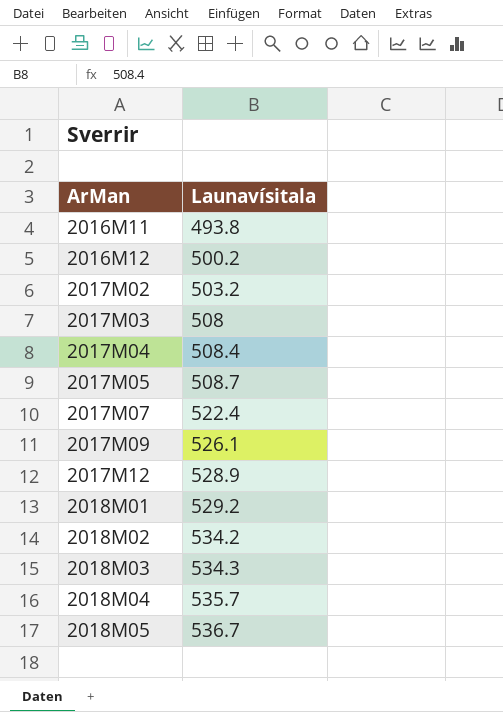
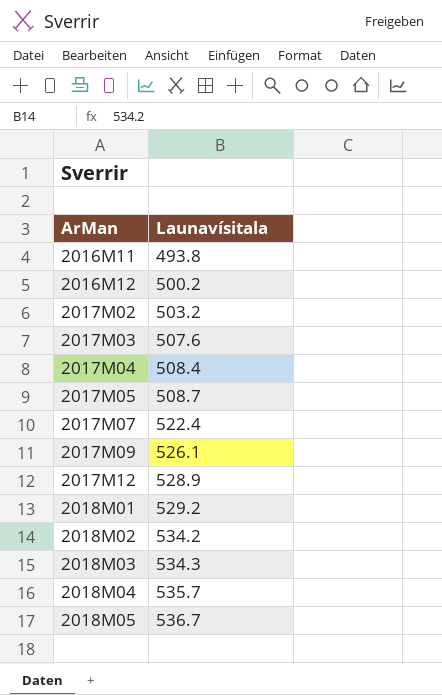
2017M03 | Launavísitala: 508 -> 507.6

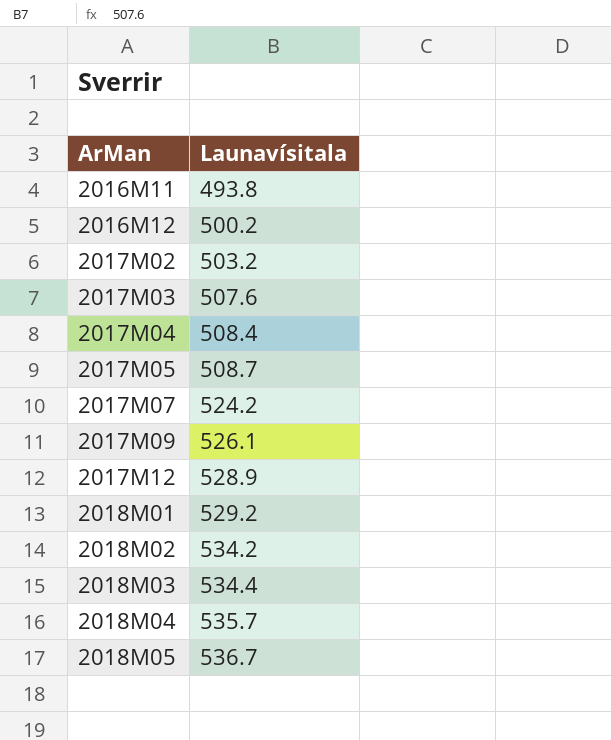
2017M07 | Launavísitala: 522.4 -> 524.2
2018M03 | Launavísitala: 534.3 -> 534.4

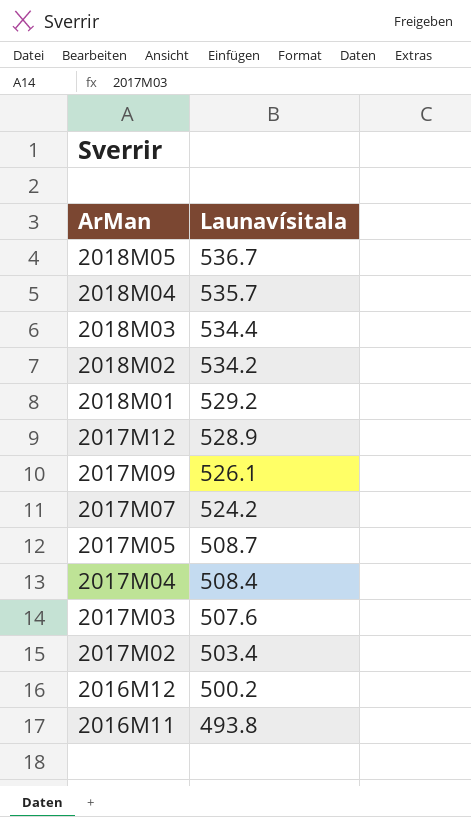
row order: ArMan ascending -> ArMan descending
2017M02 | Launavísitala: 503.2 -> 503.4

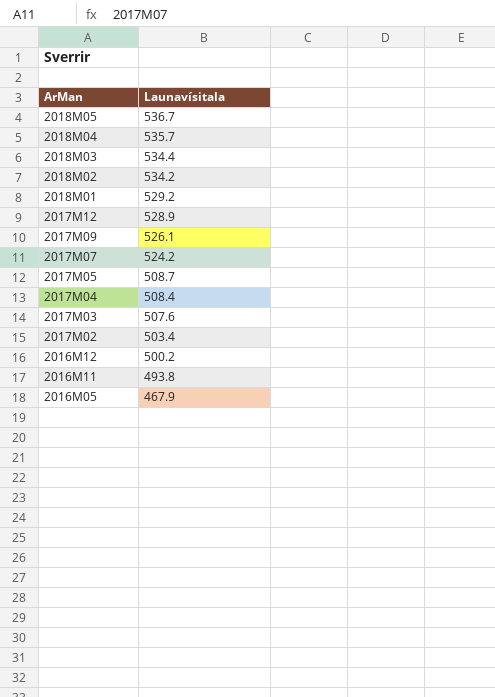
row 2016M05: none -> 467.9

